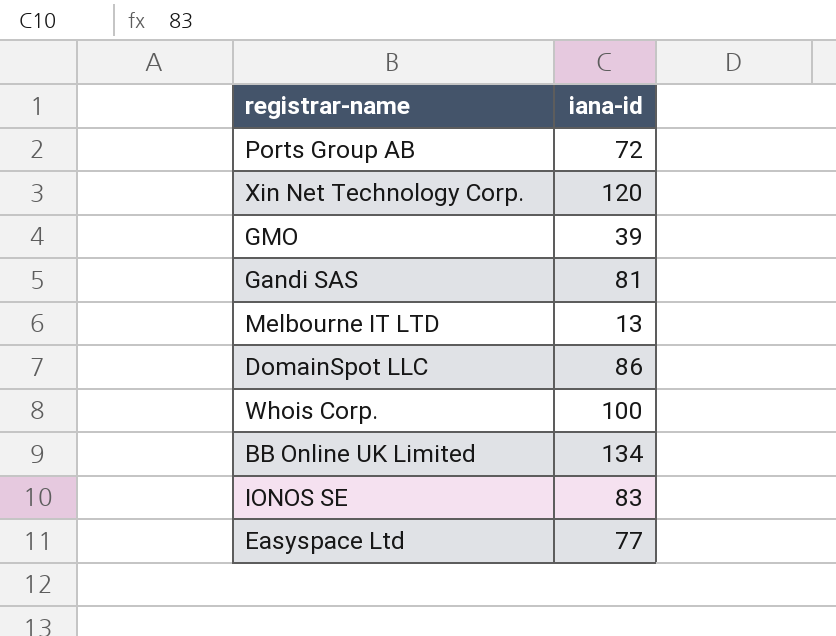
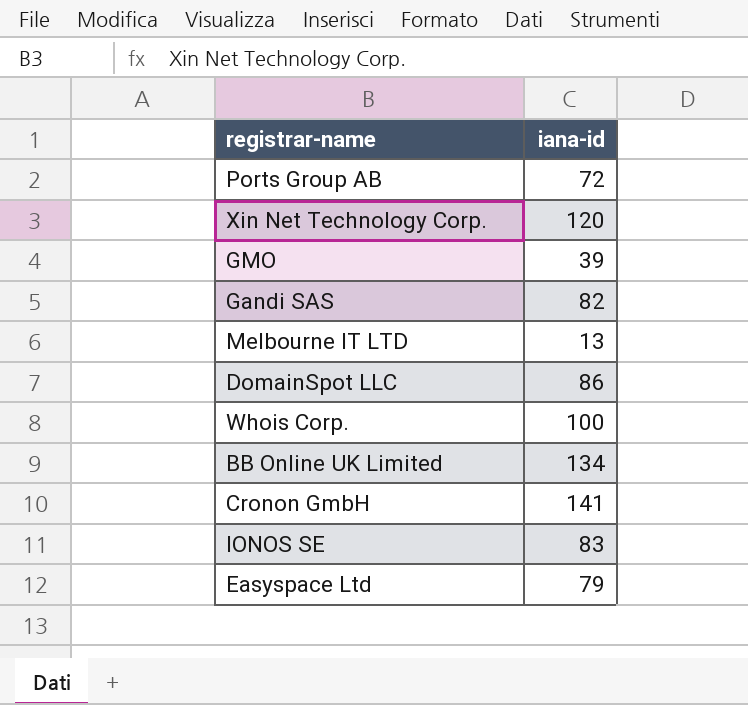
Gandi SAS | iana-id: 81 -> 82
row Cronon GmbH: none -> 141
Easyspace Ltd | iana-id: 77 -> 79

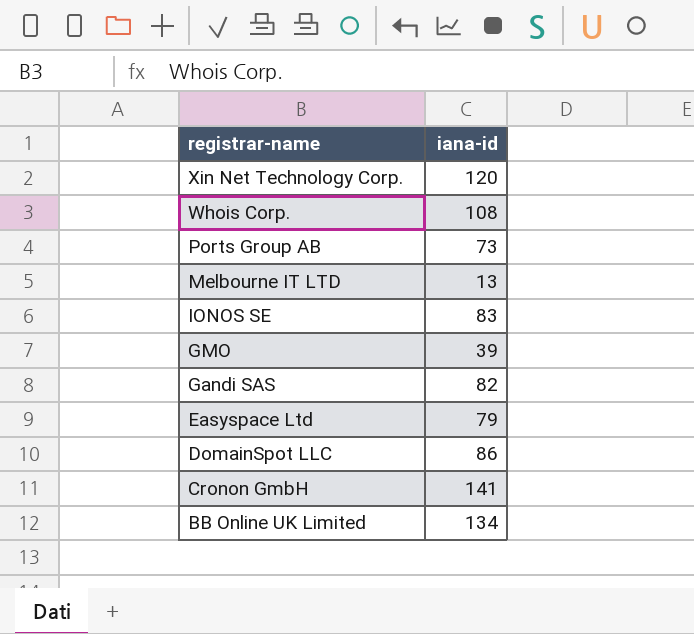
row order: none -> registrar-name descending
Whois Corp. | iana-id: 100 -> 108
Ports Group AB | iana-id: 72 -> 73

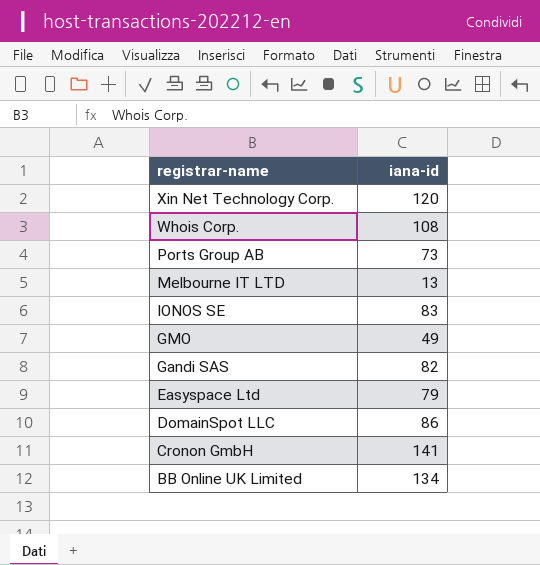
GMO | iana-id: 39 -> 49

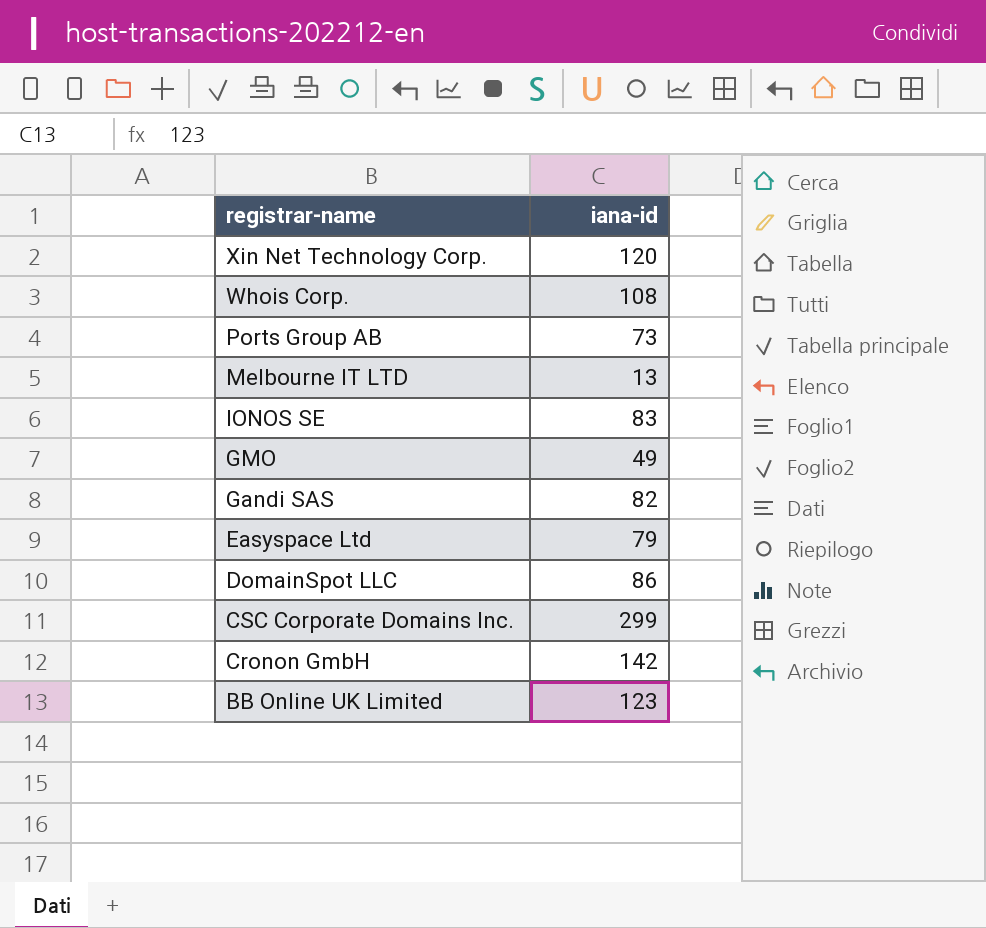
row CSC Corporate Domains Inc.: none -> 299
Cronon GmbH | iana-id: 141 -> 142
BB Online UK Limited | iana-id: 134 -> 123

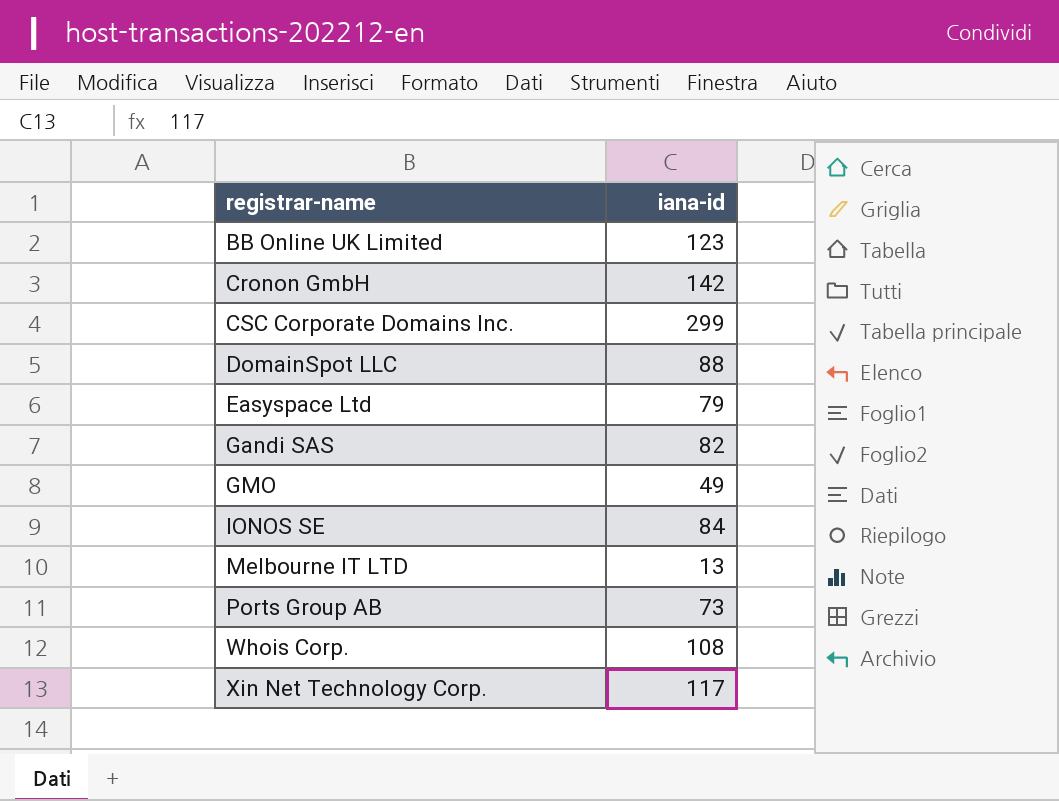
row order: registrar-name descending -> registrar-name ascending
DomainSpot LLC | iana-id: 86 -> 88
IONOS SE | iana-id: 83 -> 84
Xin Net Technology Corp. | iana-id: 120 -> 117

